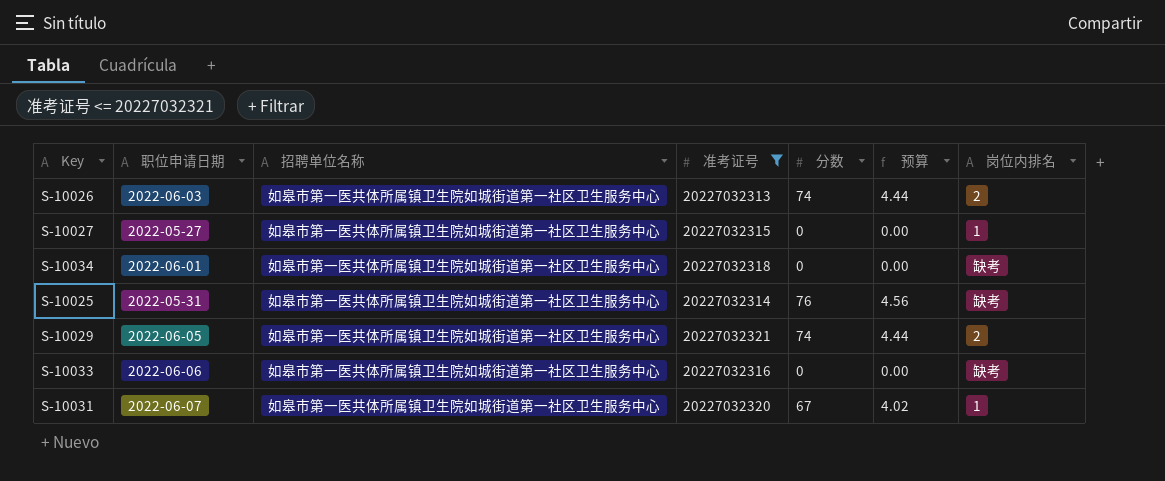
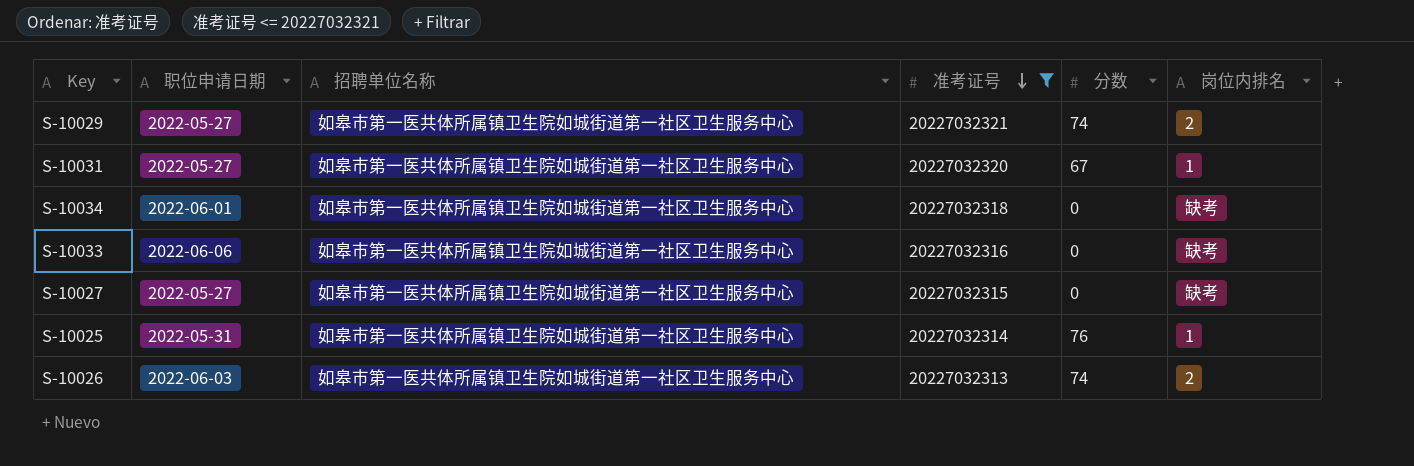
row order: none -> 准考证号 descending
column 预算 | formula: [分数] * 0.06 -> none
S-10029 | 职位申请日期: 2022-06-05 -> 2022-05-27
S-10031 | 职位申请日期: 2022-06-07 -> 2022-05-27
S-10027 | 岗位内排名: 1 -> 缺考
S-10025 | 岗位内排名: 缺考 -> 1

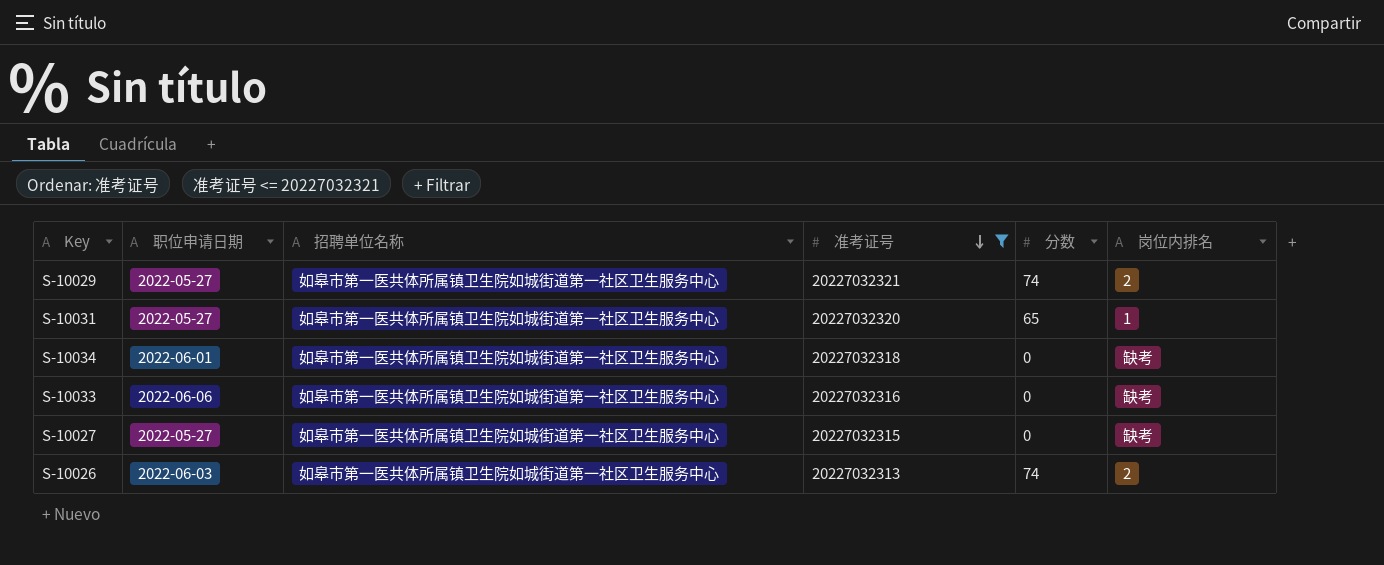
row S-10025: 2022-05-31 | 如皋市第一医共体所属镇卫生院如城街道第一社区卫生服务中心 | 20227032314 | 76 | 1 -> none
S-10031 | 分数: 67 -> 65

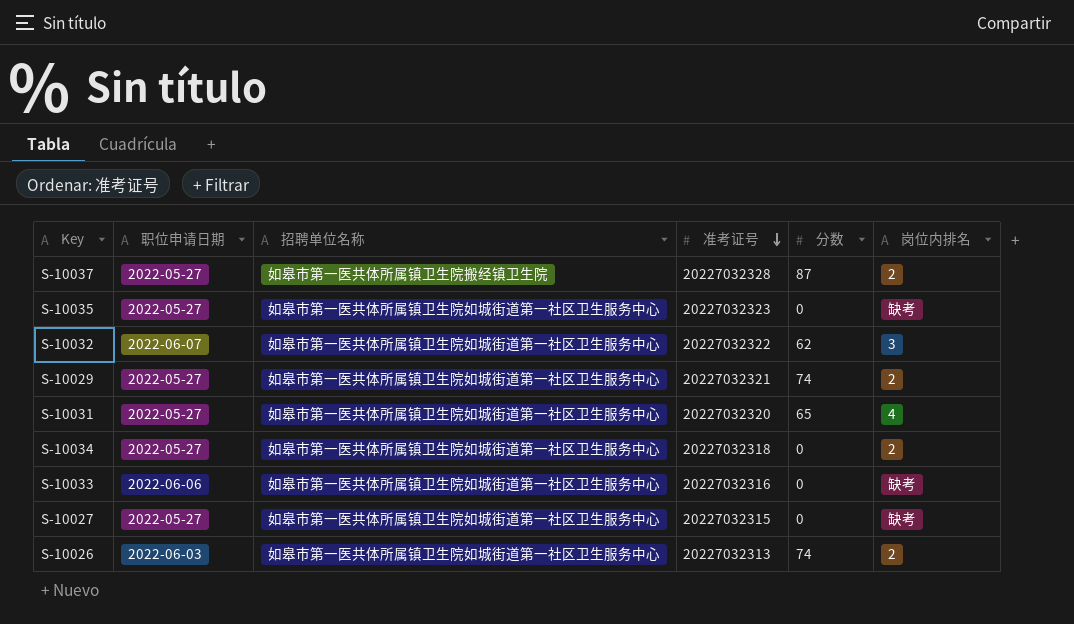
filter: 准考证号 <= 20227032321 -> none
S-10031 | 岗位内排名: 1 -> 4
S-10034 | 职位申请日期: 2022-06-01 -> 2022-05-27
S-10034 | 岗位内排名: 缺考 -> 2

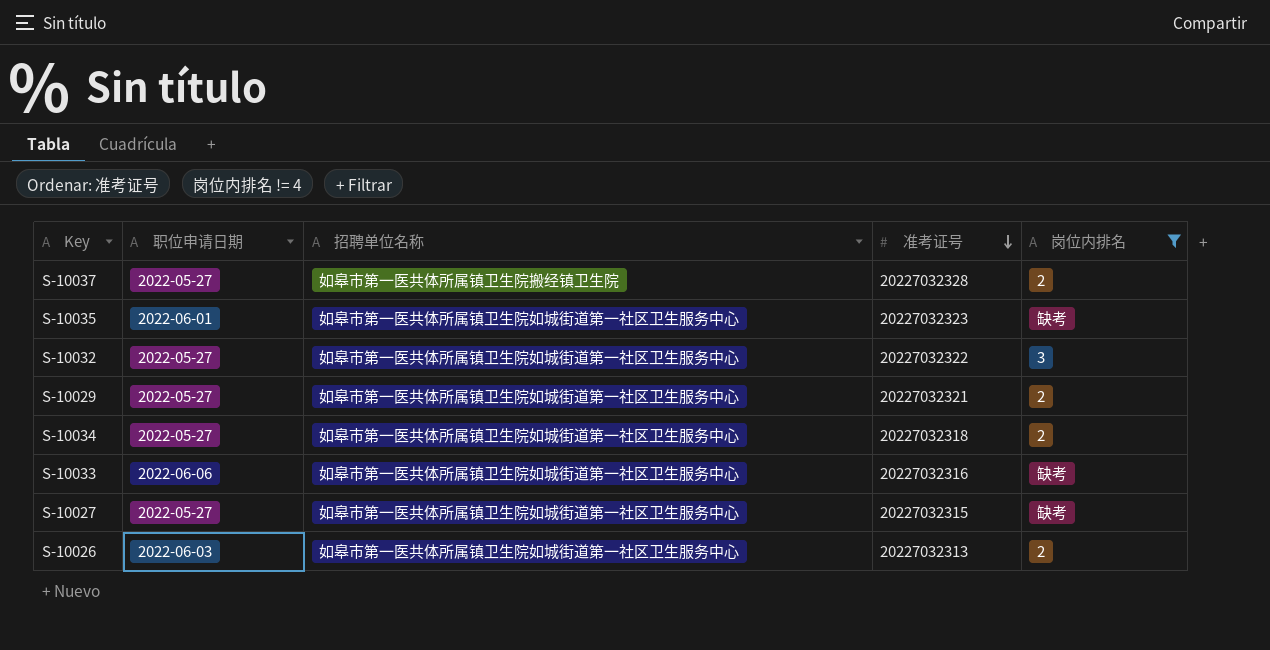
filter: none -> 岗位内排名 != 4
column 分数 | position: 5 -> none
S-10035 | 职位申请日期: 2022-05-27 -> 2022-06-01
S-10032 | 职位申请日期: 2022-06-07 -> 2022-05-27

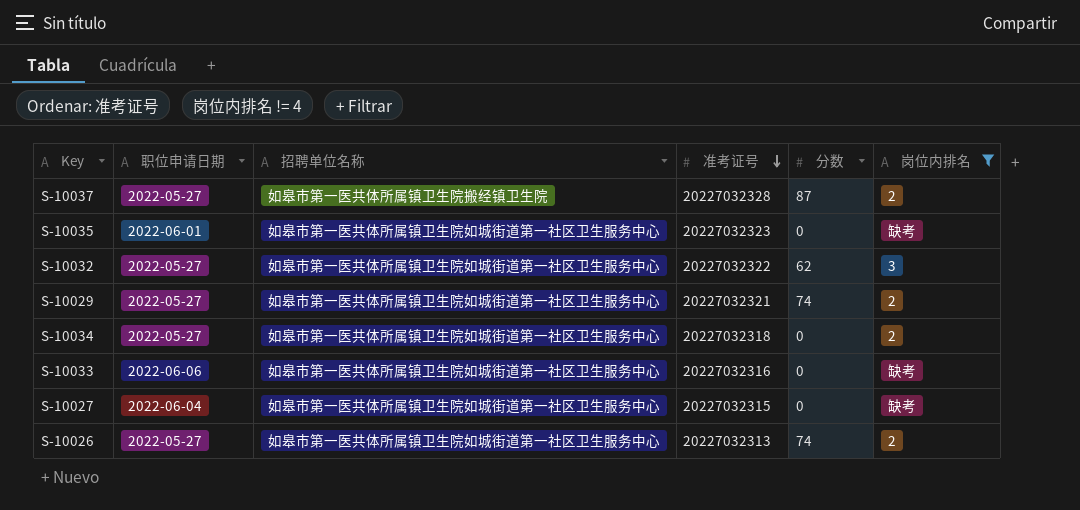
column 分数 | position: none -> 5
S-10027 | 职位申请日期: 2022-05-27 -> 2022-06-04
S-10026 | 职位申请日期: 2022-06-03 -> 2022-05-27

